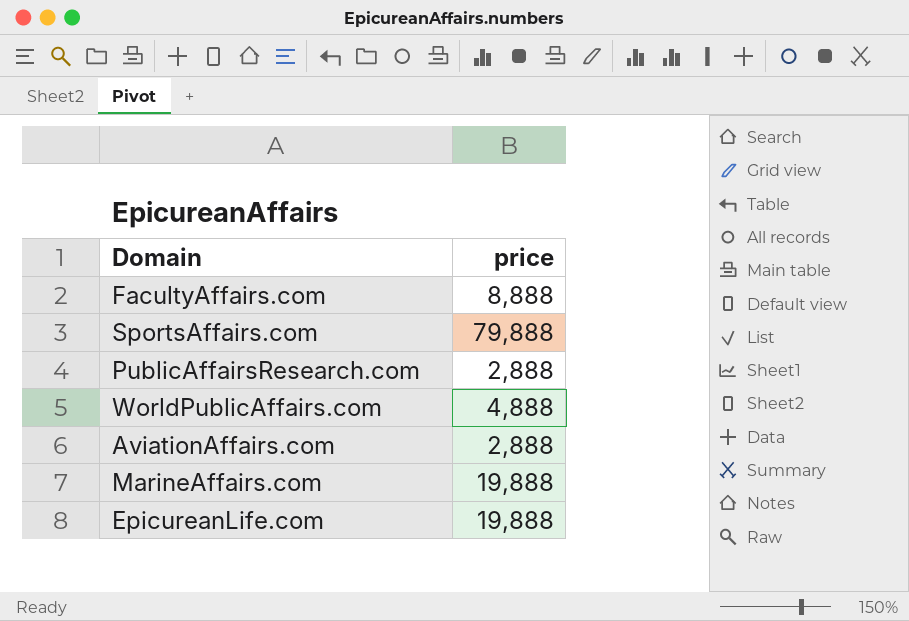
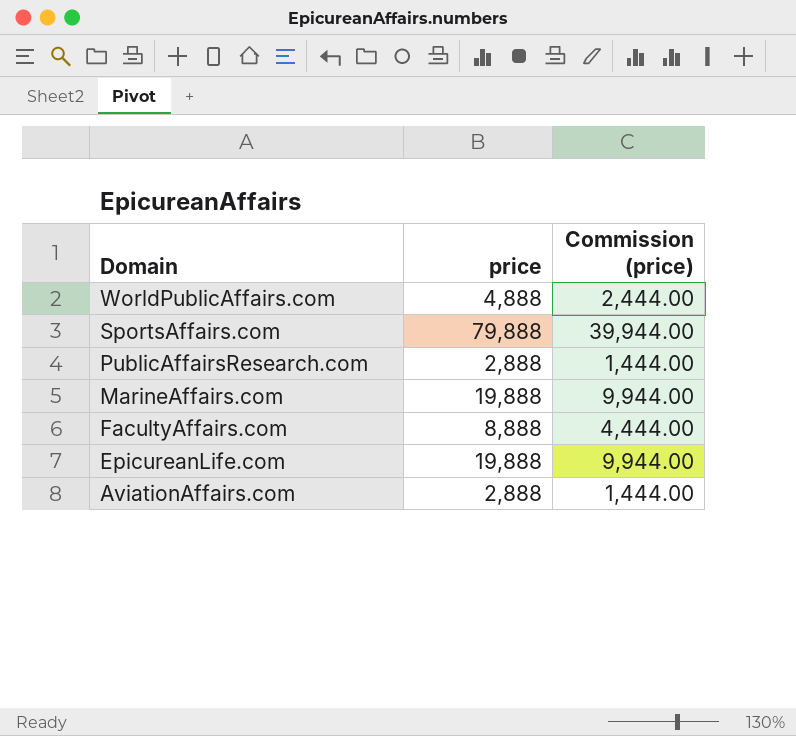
row order: none -> Domain descending
column Commission (price) | formula: none -> [price] * 0.5

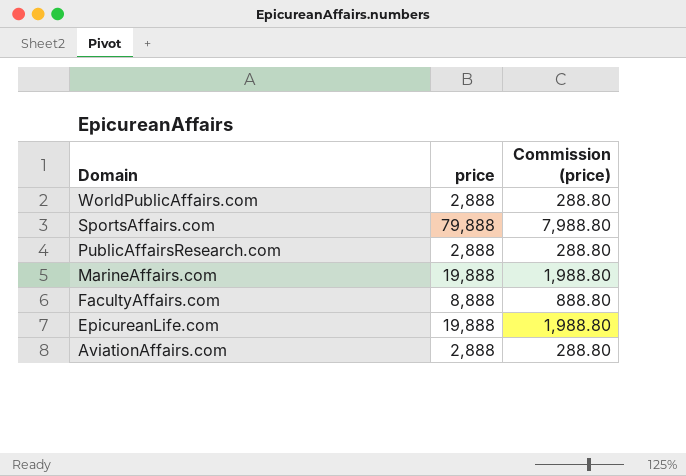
column Commission (price) | formula: [price] * 0.5 -> [price] * 0.1
WorldPublicAffairs.com | price: 4,888 -> 2,888

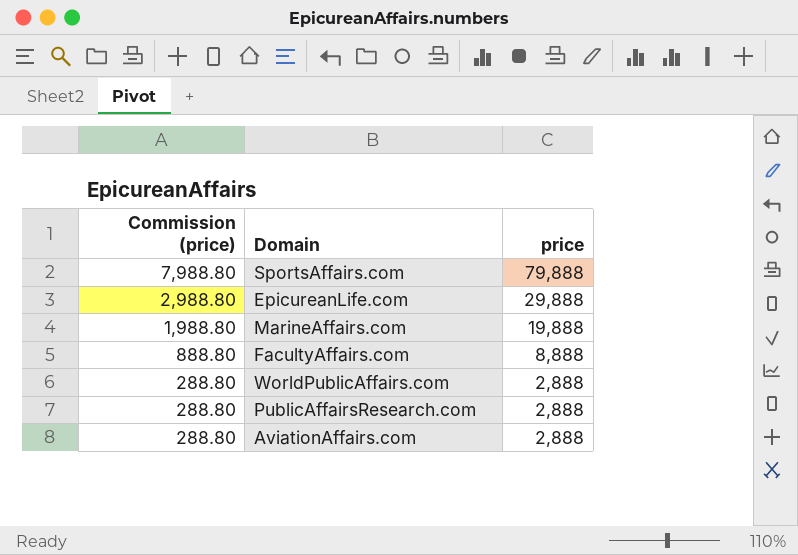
row order: Domain descending -> Commission (price) descending
column Commission (price) | position: 3 -> 1
EpicureanLife.com | Commission (price): 1,988.80 -> 2,988.80
EpicureanLife.com | price: 19,888 -> 29,888

